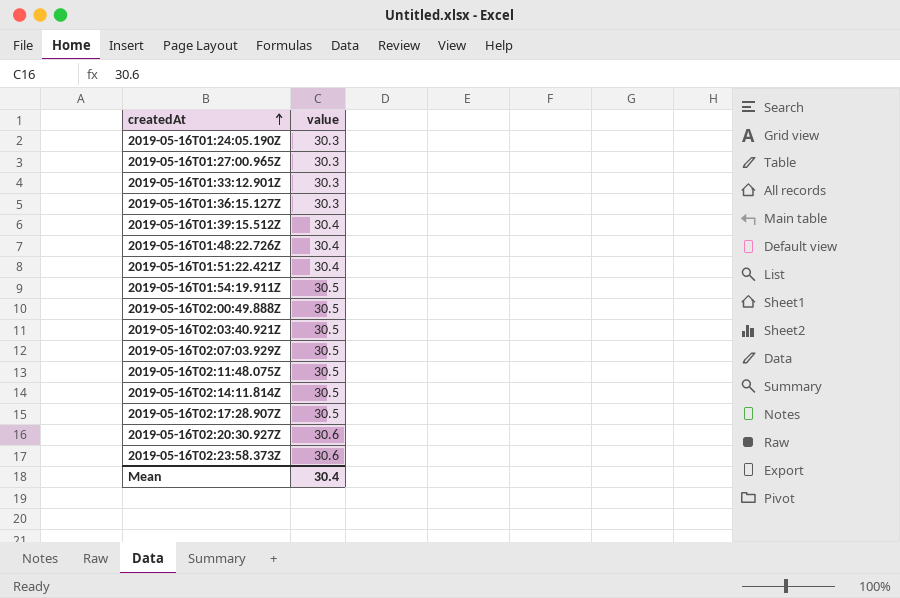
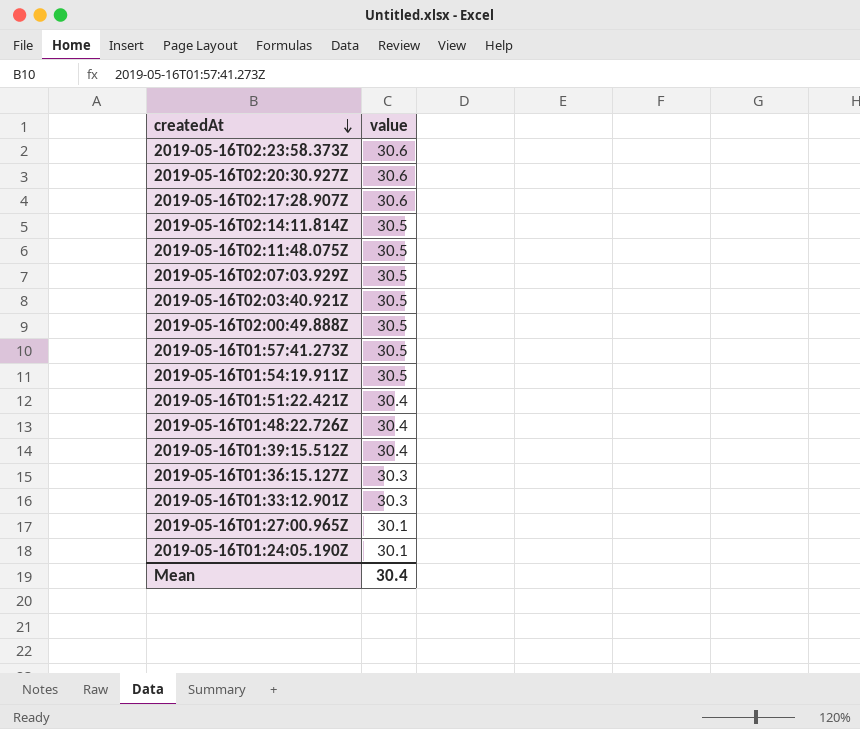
row order: createdAt ascending -> createdAt descending
2019-05-16T02:17:28.907Z | value: 30.5 -> 30.6
row 2019-05-16T01:57:41.273Z: none -> 30.5
2019-05-16T01:27:00.965Z | value: 30.3 -> 30.1
2019-05-16T01:24:05.190Z | value: 30.3 -> 30.1

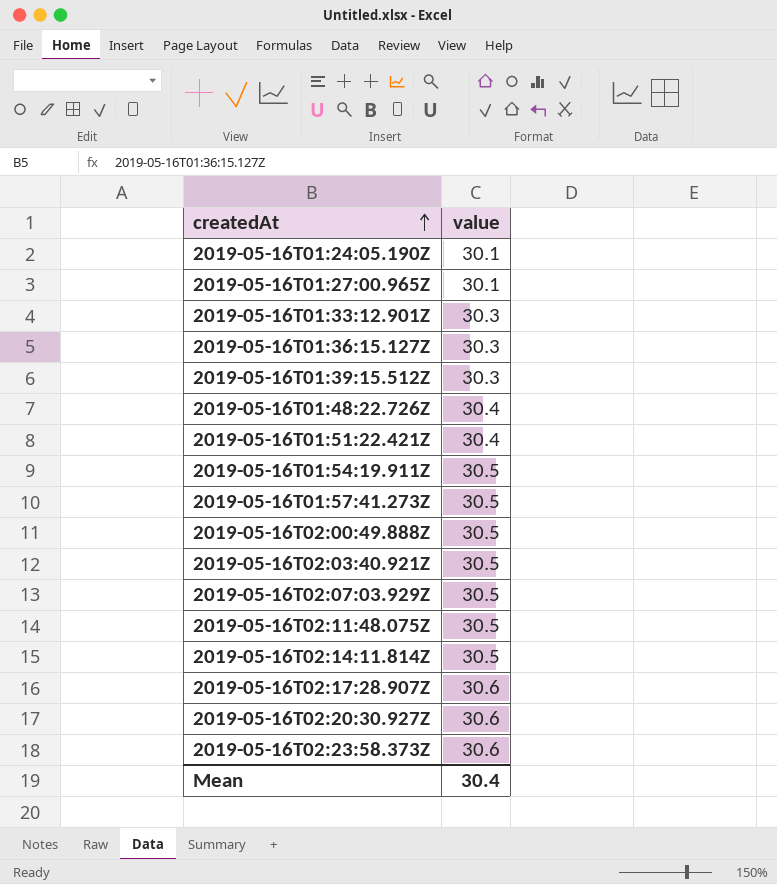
row order: createdAt descending -> createdAt ascending
2019-05-16T01:39:15.512Z | value: 30.4 -> 30.3

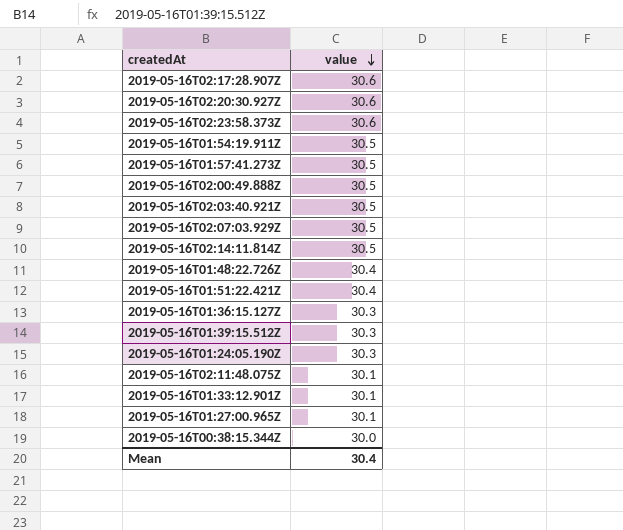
row order: createdAt ascending -> value descending
2019-05-16T01:24:05.190Z | value: 30.1 -> 30.3
2019-05-16T02:11:48.075Z | value: 30.5 -> 30.1
2019-05-16T01:33:12.901Z | value: 30.3 -> 30.1
row 2019-05-16T00:38:15.344Z: none -> 30.0

